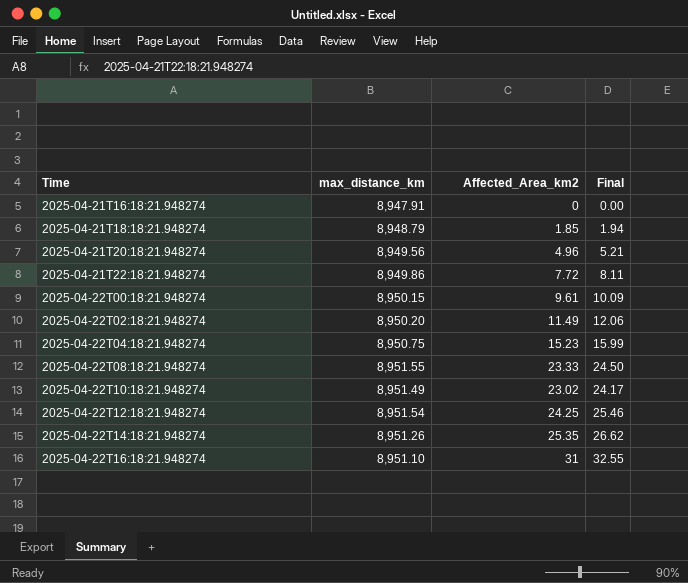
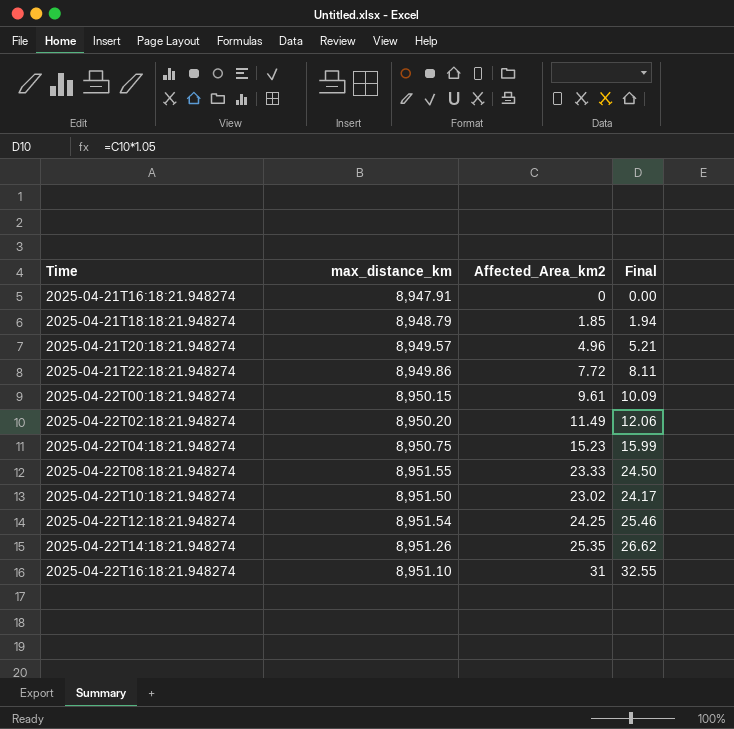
2025-04-21T20:18:21.948274 | max_distance_km: 8,949.56 -> 8,949.57
2025-04-22T10:18:21.948274 | max_distance_km: 8,951.49 -> 8,951.50

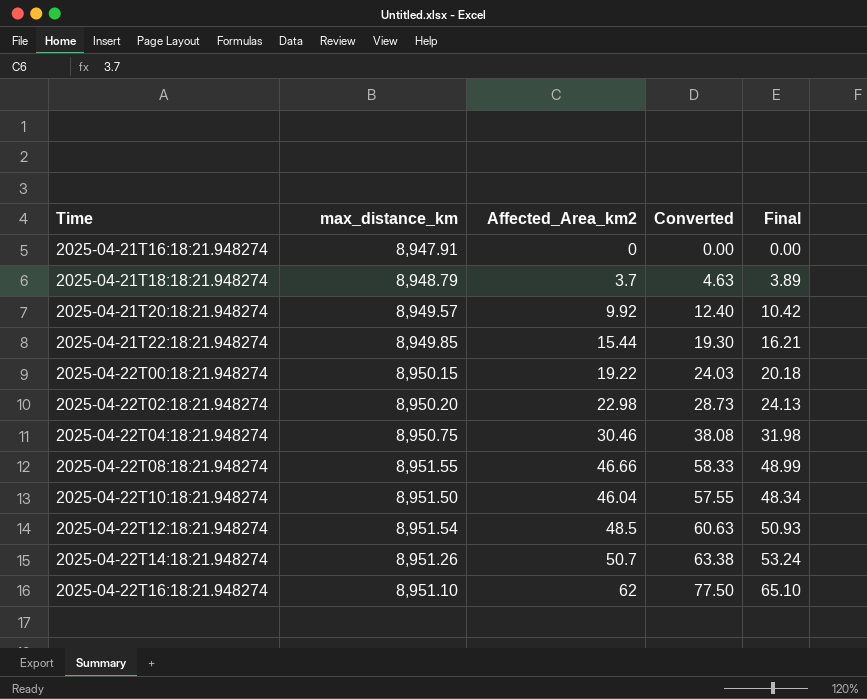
column Converted | formula: none -> [Affected_Area_km2] * 1.25
2025-04-21T18:18:21.948274 | Affected_Area_km2: 1.85 -> 3.7
2025-04-21T18:18:21.948274 | Final: 1.94 -> 3.89
2025-04-21T20:18:21.948274 | Affected_Area_km2: 4.96 -> 9.92
2025-04-21T20:18:21.948274 | Final: 5.21 -> 10.42
2025-04-21T22:18:21.948274 | max_distance_km: 8,949.86 -> 8,949.85
2025-04-21T22:18:21.948274 | Affected_Area_km2: 7.72 -> 15.44
2025-04-21T22:18:21.948274 | Final: 8.11 -> 16.21
2025-04-22T00:18:21.948274 | Affected_Area_km2: 9.61 -> 19.22
2025-04-22T00:18:21.948274 | Final: 10.09 -> 20.18
2025-04-22T02:18:21.948274 | Affected_Area_km2: 11.49 -> 22.98
2025-04-22T02:18:21.948274 | Final: 12.06 -> 24.13
2025-04-22T04:18:21.948274 | Affected_Area_km2: 15.23 -> 30.46
2025-04-22T04:18:21.948274 | Final: 15.99 -> 31.98
2025-04-22T08:18:21.948274 | Affected_Area_km2: 23.33 -> 46.66
2025-04-22T08:18:21.948274 | Final: 24.50 -> 48.99
2025-04-22T10:18:21.948274 | Affected_Area_km2: 23.02 -> 46.04
2025-04-22T10:18:21.948274 | Final: 24.17 -> 48.34
2025-04-22T12:18:21.948274 | Affected_Area_km2: 24.25 -> 48.5
2025-04-22T12:18:21.948274 | Final: 25.46 -> 50.93
2025-04-22T14:18:21.948274 | Affected_Area_km2: 25.35 -> 50.7
2025-04-22T14:18:21.948274 | Final: 26.62 -> 53.24
2025-04-22T16:18:21.948274 | Affected_Area_km2: 31 -> 62
2025-04-22T16:18:21.948274 | Final: 32.55 -> 65.10

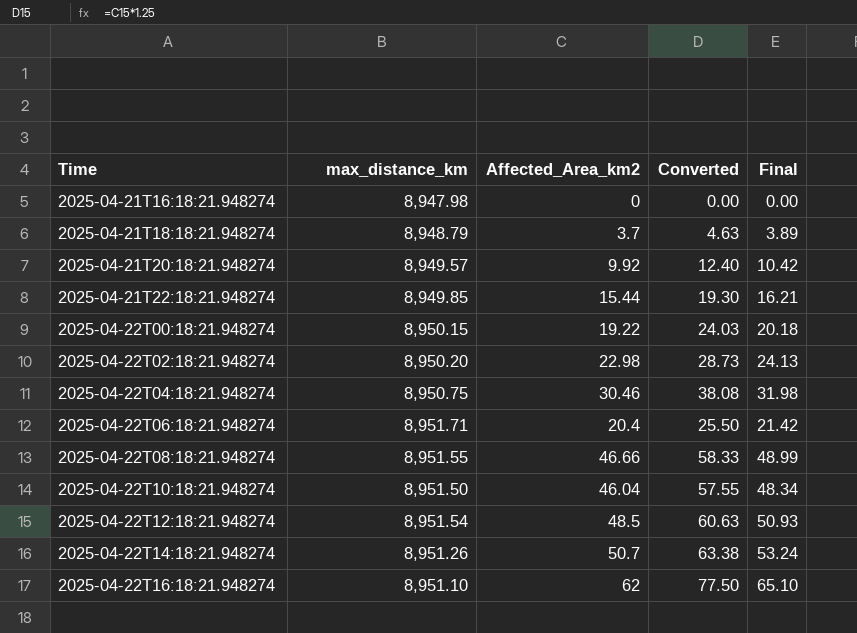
2025-04-21T16:18:21.948274 | max_distance_km: 8,947.91 -> 8,947.98
row 2025-04-22T06:18:21.948274: none -> 8,951.71 | 20.4 | 25.50 | 21.42

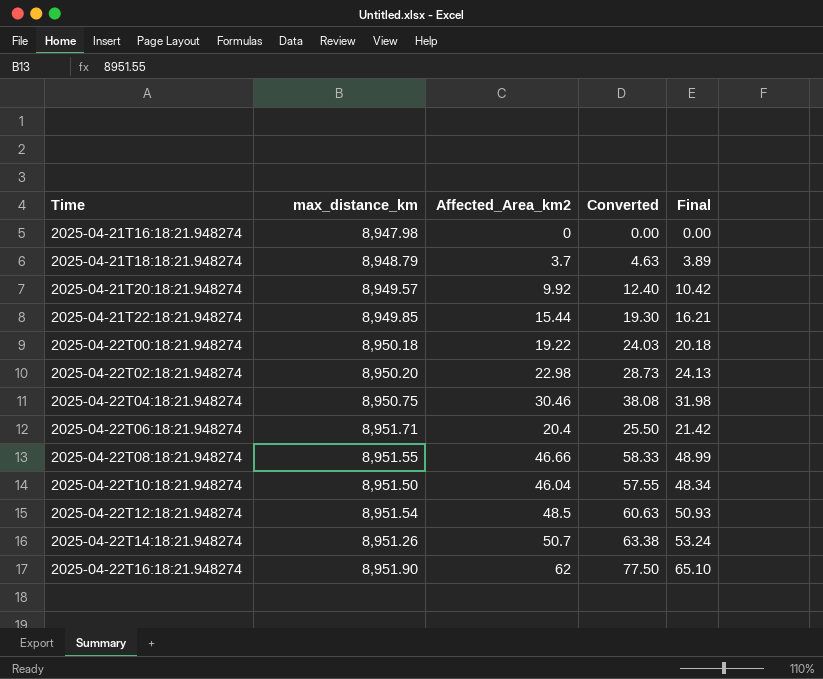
2025-04-22T00:18:21.948274 | max_distance_km: 8,950.15 -> 8,950.18
2025-04-22T16:18:21.948274 | max_distance_km: 8,951.10 -> 8,951.90

